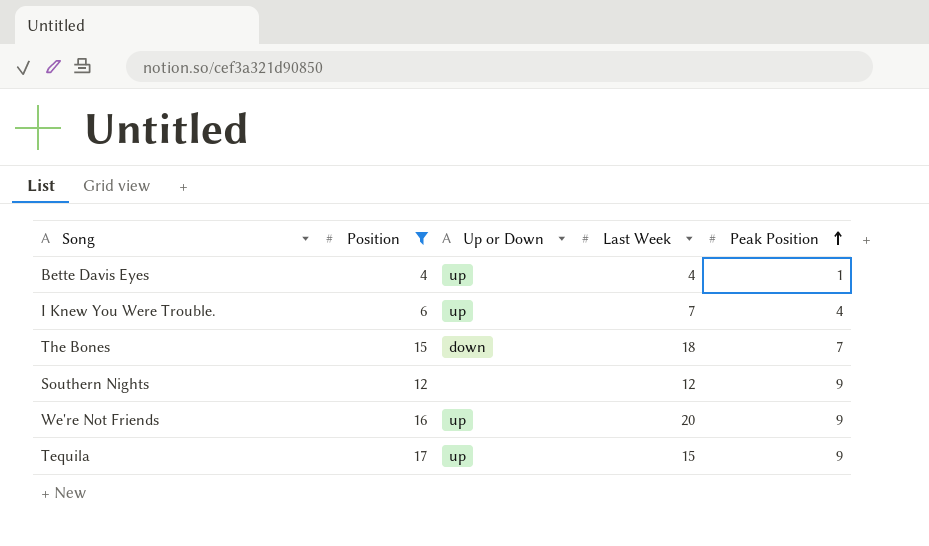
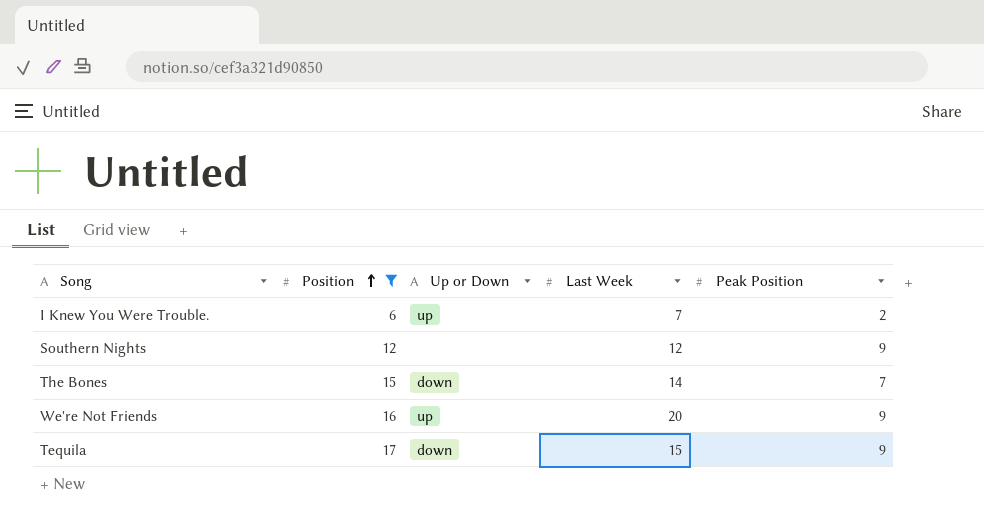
row order: Peak Position ascending -> Position ascending
row Bette Davis Eyes: 4 | up | 4 | 1 -> none
I Knew You Were Trouble. | Peak Position: 4 -> 2
The Bones | Last Week: 18 -> 14
Tequila | Up or Down: up -> down

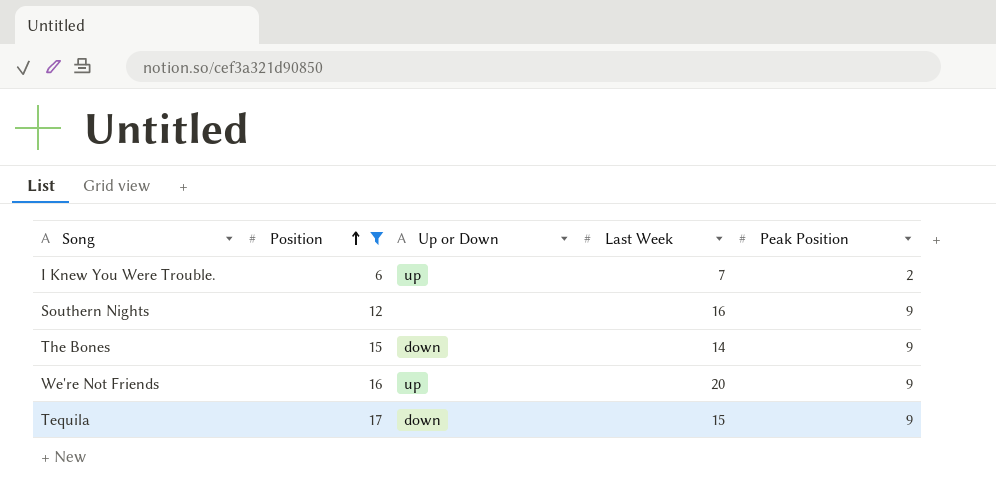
Southern Nights | Last Week: 12 -> 16
The Bones | Peak Position: 7 -> 9

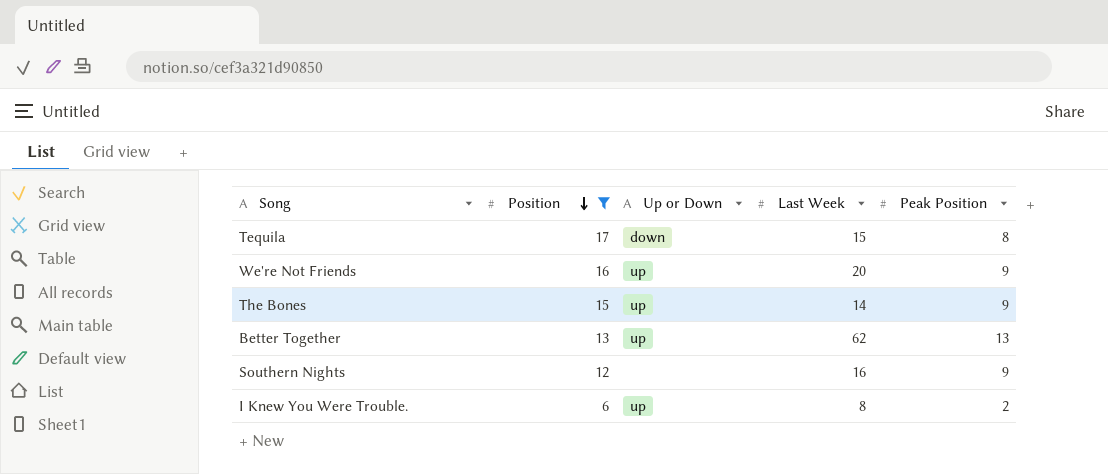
row order: Position ascending -> Position descending
Tequila | Peak Position: 9 -> 8
The Bones | Up or Down: down -> up
row Better Together: none -> 13 | up | 62 | 13
I Knew You Were Trouble. | Last Week: 7 -> 8

